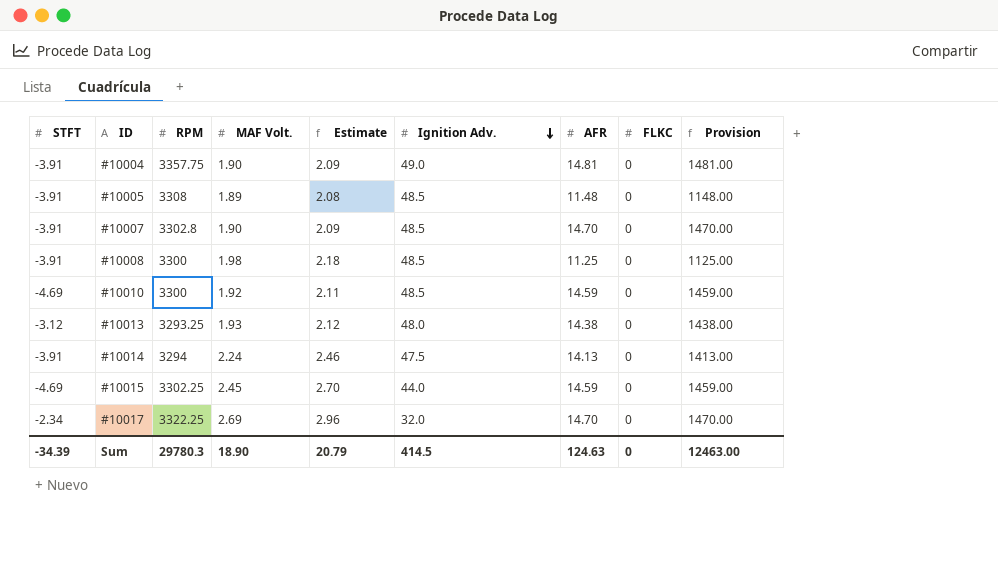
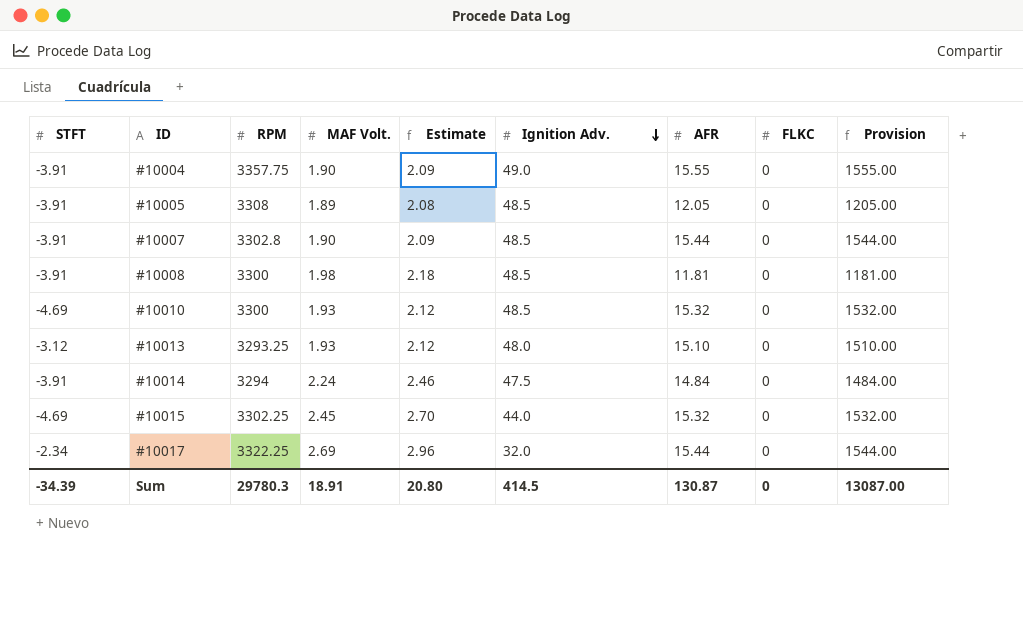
#10004 | AFR: 14.81 -> 15.55
#10004 | Provision: 1481.00 -> 1555.00
#10005 | AFR: 11.48 -> 12.05
#10005 | Provision: 1148.00 -> 1205.00
#10007 | AFR: 14.70 -> 15.44
#10007 | Provision: 1470.00 -> 1544.00
#10008 | AFR: 11.25 -> 11.81
#10008 | Provision: 1125.00 -> 1181.00
#10010 | MAF Volt.: 1.92 -> 1.93
#10010 | Estimate: 2.11 -> 2.12
#10010 | AFR: 14.59 -> 15.32
#10010 | Provision: 1459.00 -> 1532.00
#10013 | AFR: 14.38 -> 15.10
#10013 | Provision: 1438.00 -> 1510.00
#10014 | AFR: 14.13 -> 14.84
#10014 | Provision: 1413.00 -> 1484.00
#10015 | AFR: 14.59 -> 15.32
#10015 | Provision: 1459.00 -> 1532.00
#10017 | AFR: 14.70 -> 15.44
#10017 | Provision: 1470.00 -> 1544.00
Sum | MAF Volt.: 18.90 -> 18.91
Sum | Estimate: 20.79 -> 20.80
Sum | AFR: 124.63 -> 130.87
Sum | Provision: 12463.00 -> 13087.00

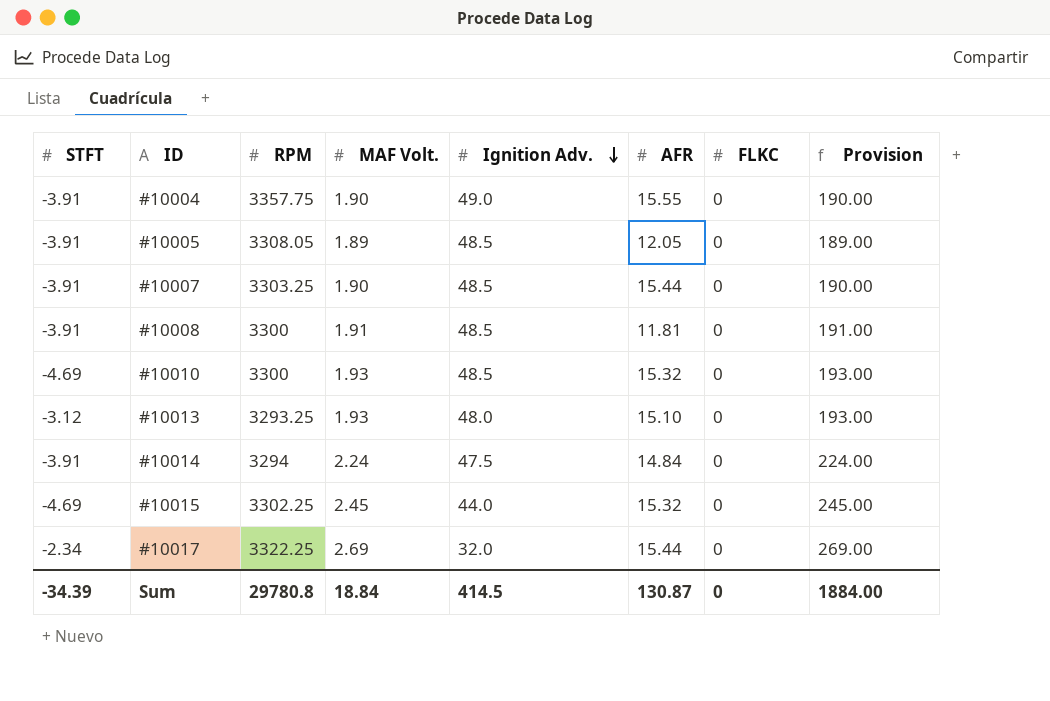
column Estimate | formula: [MAF Volt.] * 1.1 -> none
column Provision | formula: [AFR] * 100 -> [MAF Volt.] * 100
#10005 | RPM: 3308 -> 3308.05
#10007 | RPM: 3302.8 -> 3303.25
#10008 | MAF Volt.: 1.98 -> 1.91
Sum | RPM: 29780.3 -> 29780.8
Sum | MAF Volt.: 18.91 -> 18.84
Sum | Provision: 13087.00 -> 1884.00

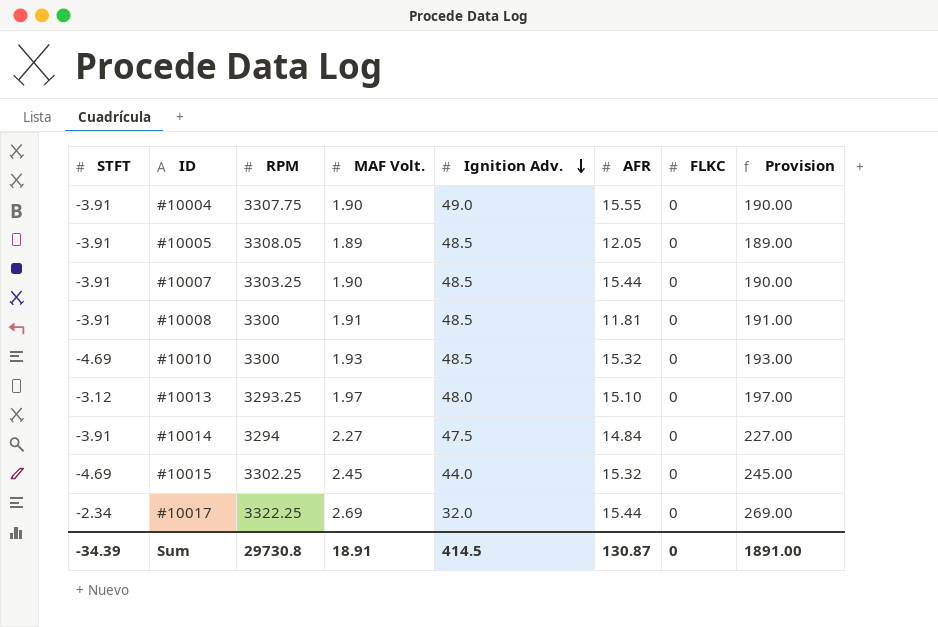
#10004 | RPM: 3357.75 -> 3307.75
#10013 | MAF Volt.: 1.93 -> 1.97
#10013 | Provision: 193.00 -> 197.00
#10014 | MAF Volt.: 2.24 -> 2.27
#10014 | Provision: 224.00 -> 227.00
Sum | RPM: 29780.8 -> 29730.8
Sum | MAF Volt.: 18.84 -> 18.91
Sum | Provision: 1884.00 -> 1891.00

